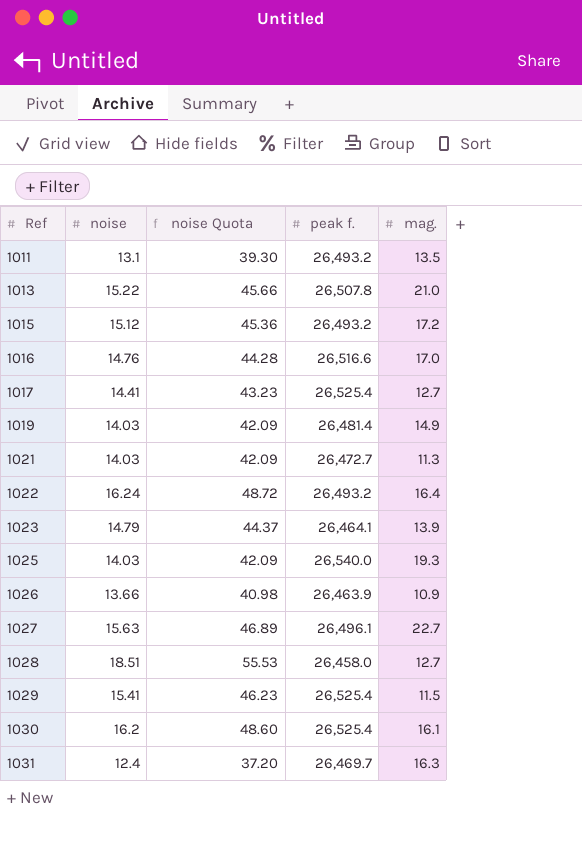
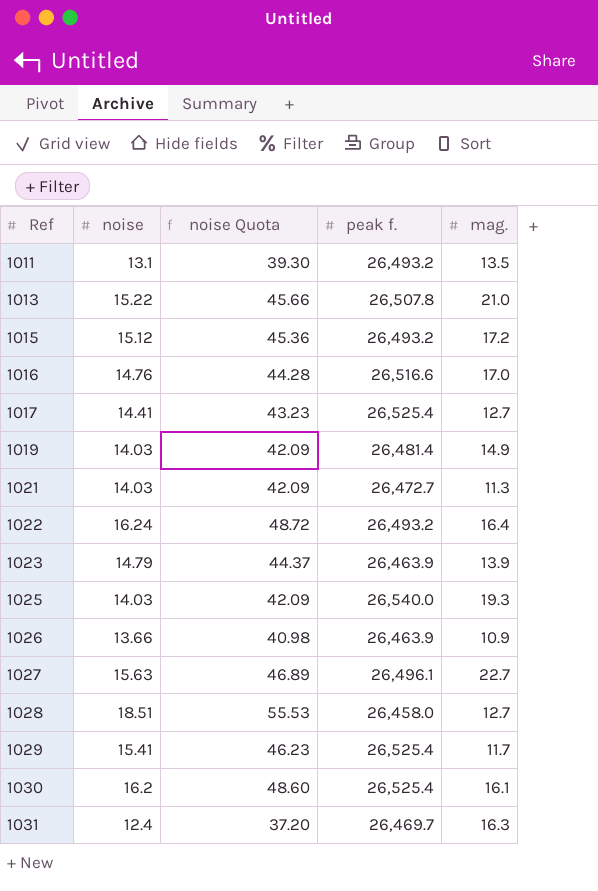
1023 | peak f.: 26,464.1 -> 26,463.9
1029 | mag.: 11.5 -> 11.7

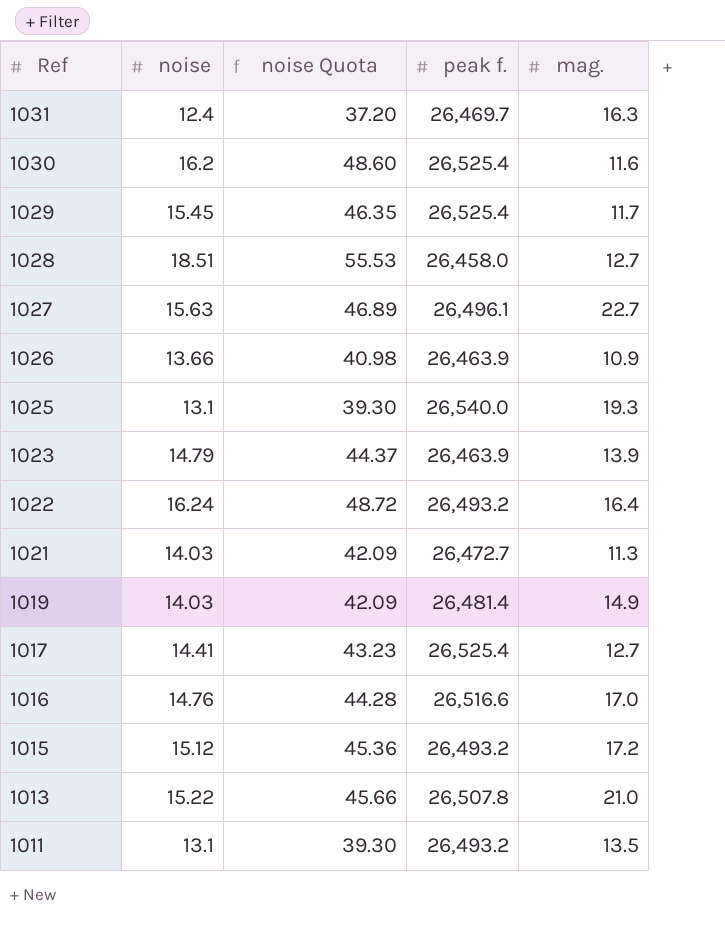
row order: Ref ascending -> Ref descending
1030 | mag.: 16.1 -> 11.6
1029 | noise: 15.41 -> 15.45
1029 | noise Quota: 46.23 -> 46.35
1025 | noise: 14.03 -> 13.1
1025 | noise Quota: 42.09 -> 39.30

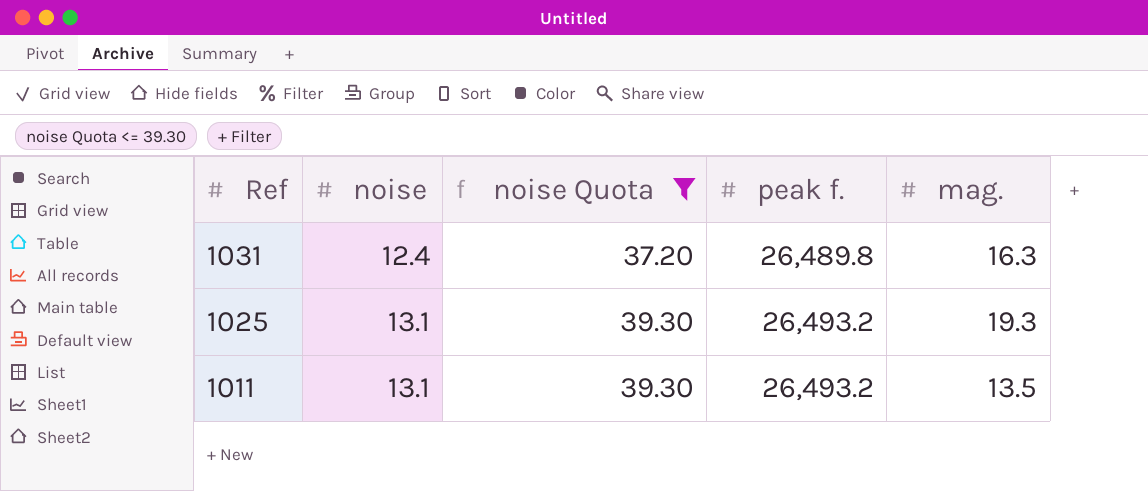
filter: none -> noise Quota <= 39.30
1031 | peak f.: 26,469.7 -> 26,489.8
1025 | peak f.: 26,540.0 -> 26,493.2

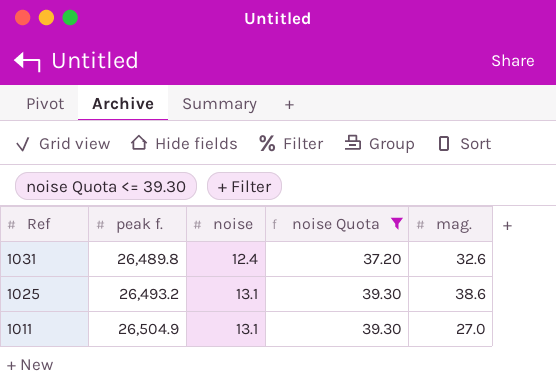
column peak f. | position: 4 -> 2
1031 | mag.: 16.3 -> 32.6
1025 | mag.: 19.3 -> 38.6
1011 | peak f.: 26,493.2 -> 26,504.9
1011 | mag.: 13.5 -> 27.0

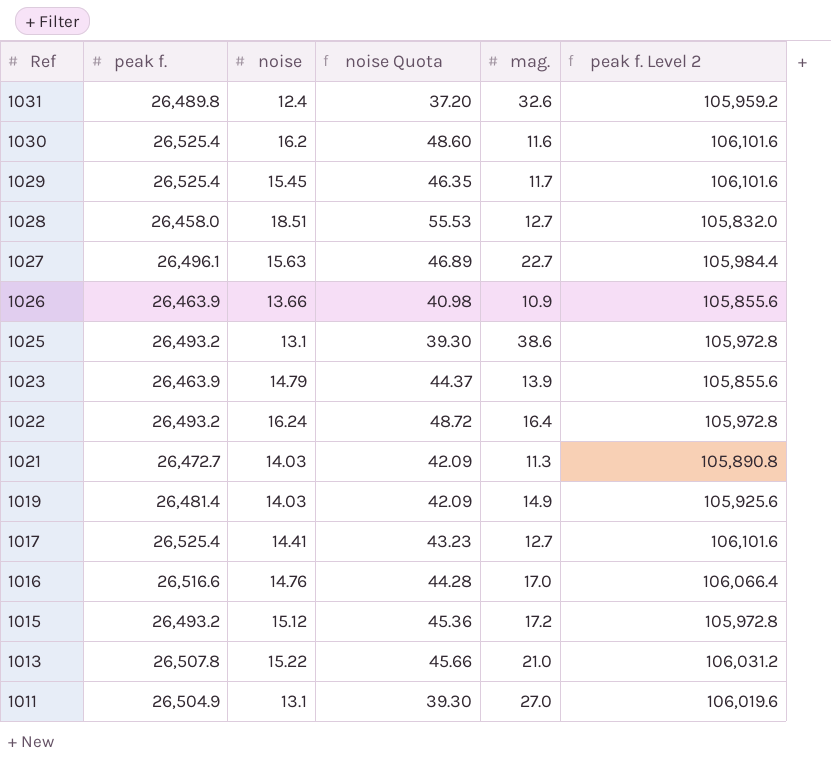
filter: noise Quota <= 39.30 -> none
column peak f. Level 2 | formula: none -> [peak f.] * 4

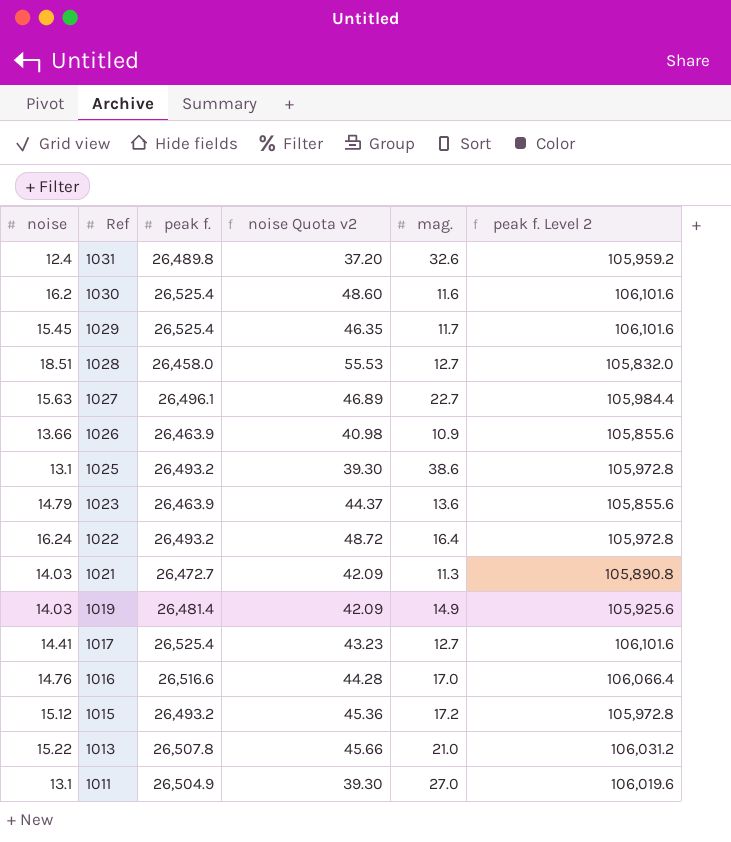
column noise | position: 3 -> 1
column name: noise Quota -> noise Quota v2
1023 | mag.: 13.9 -> 13.6

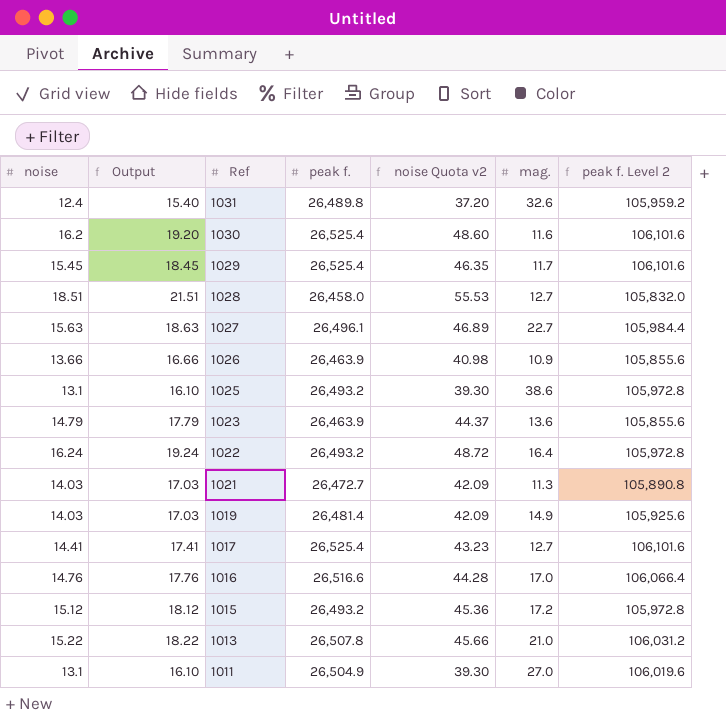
column Output | formula: none -> [noise] + 3

